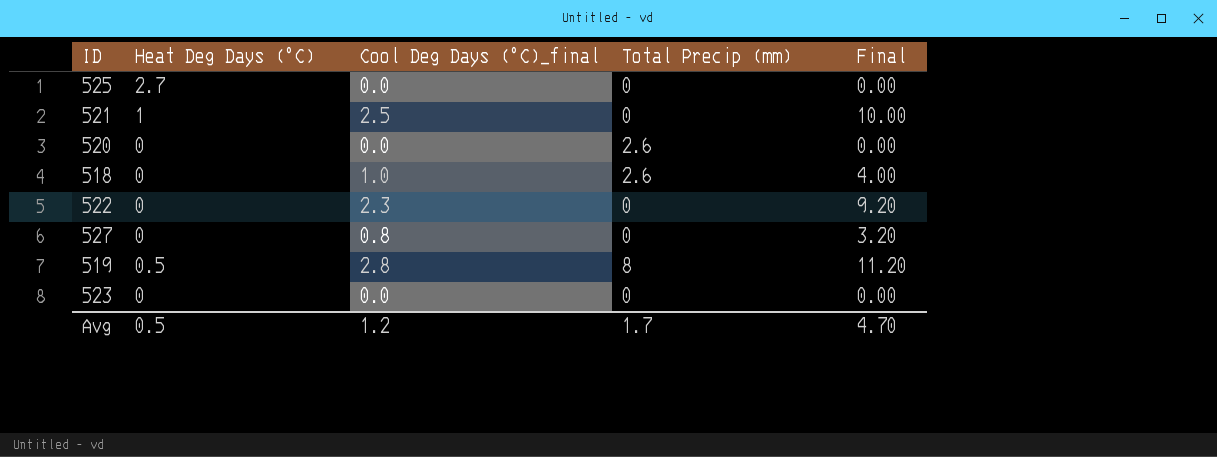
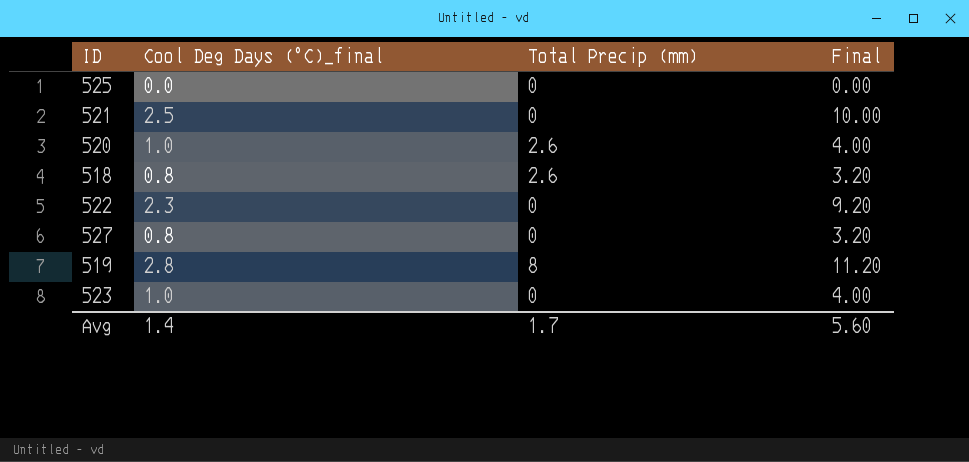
column Heat Deg Days (°C) | position: 2 -> none
520 | Cool Deg Days (°C)_final: 0.0 -> 1.0
520 | Final: 0.00 -> 4.00
518 | Cool Deg Days (°C)_final: 1.0 -> 0.8
518 | Final: 4.00 -> 3.20
523 | Cool Deg Days (°C)_final: 0.0 -> 1.0
523 | Final: 0.00 -> 4.00
Avg | Cool Deg Days (°C)_final: 1.2 -> 1.4
Avg | Final: 4.70 -> 5.60

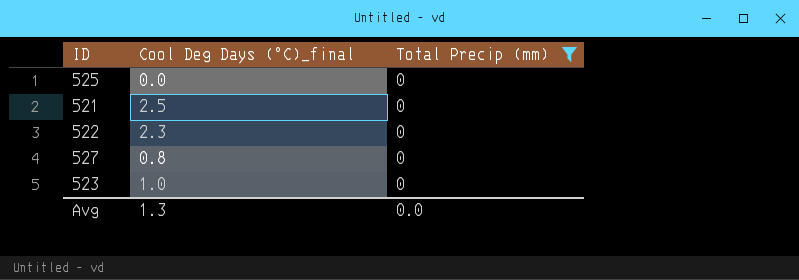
filter: none -> Total Precip (mm) = 0
column Final | formula: [Cool Deg Days (°C)_final] * 4 -> none
Avg | Cool Deg Days (°C)_final: 1.4 -> 1.3
Avg | Total Precip (mm): 1.7 -> 0.0

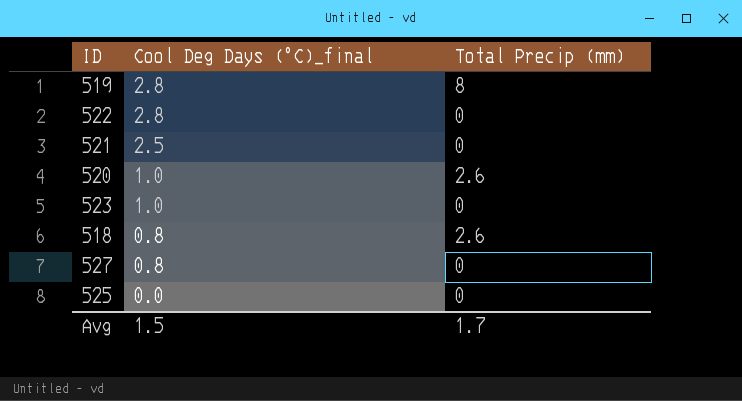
filter: Total Precip (mm) = 0 -> none
row order: none -> Cool Deg Days (°C)_final descending
522 | Cool Deg Days (°C)_final: 2.3 -> 2.8
Avg | Cool Deg Days (°C)_final: 1.3 -> 1.5
Avg | Total Precip (mm): 0.0 -> 1.7

